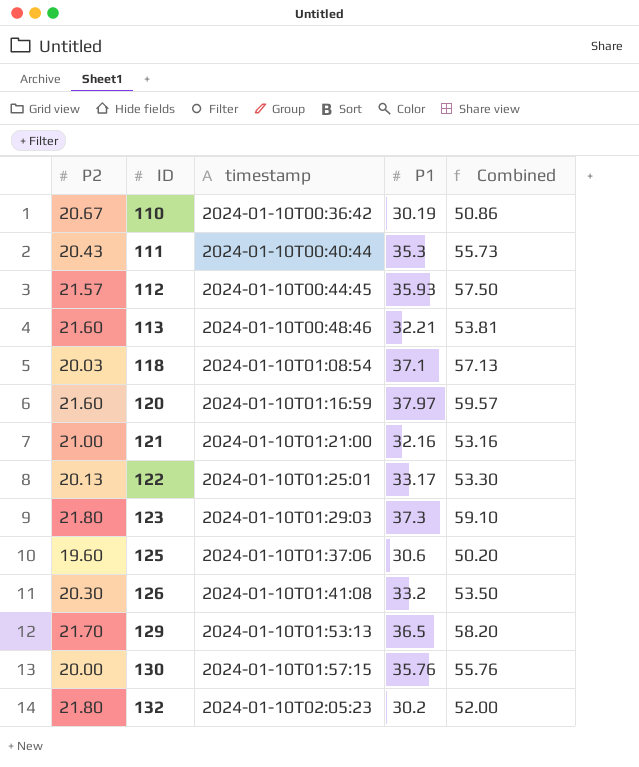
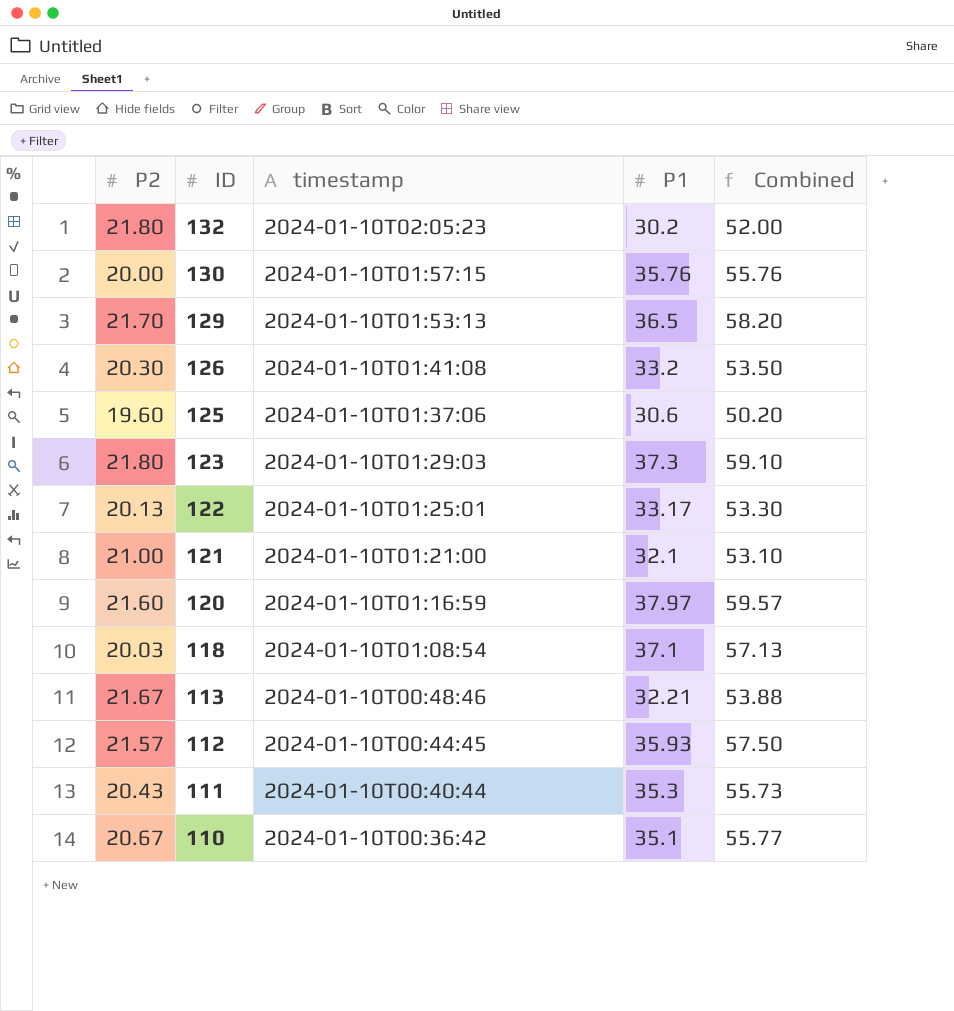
row order: ID ascending -> ID descending
121 | P1: 32.16 -> 32.1
121 | Combined: 53.16 -> 53.10
113 | P2: 21.60 -> 21.67
113 | Combined: 53.81 -> 53.88
110 | P1: 30.19 -> 35.1
110 | Combined: 50.86 -> 55.77

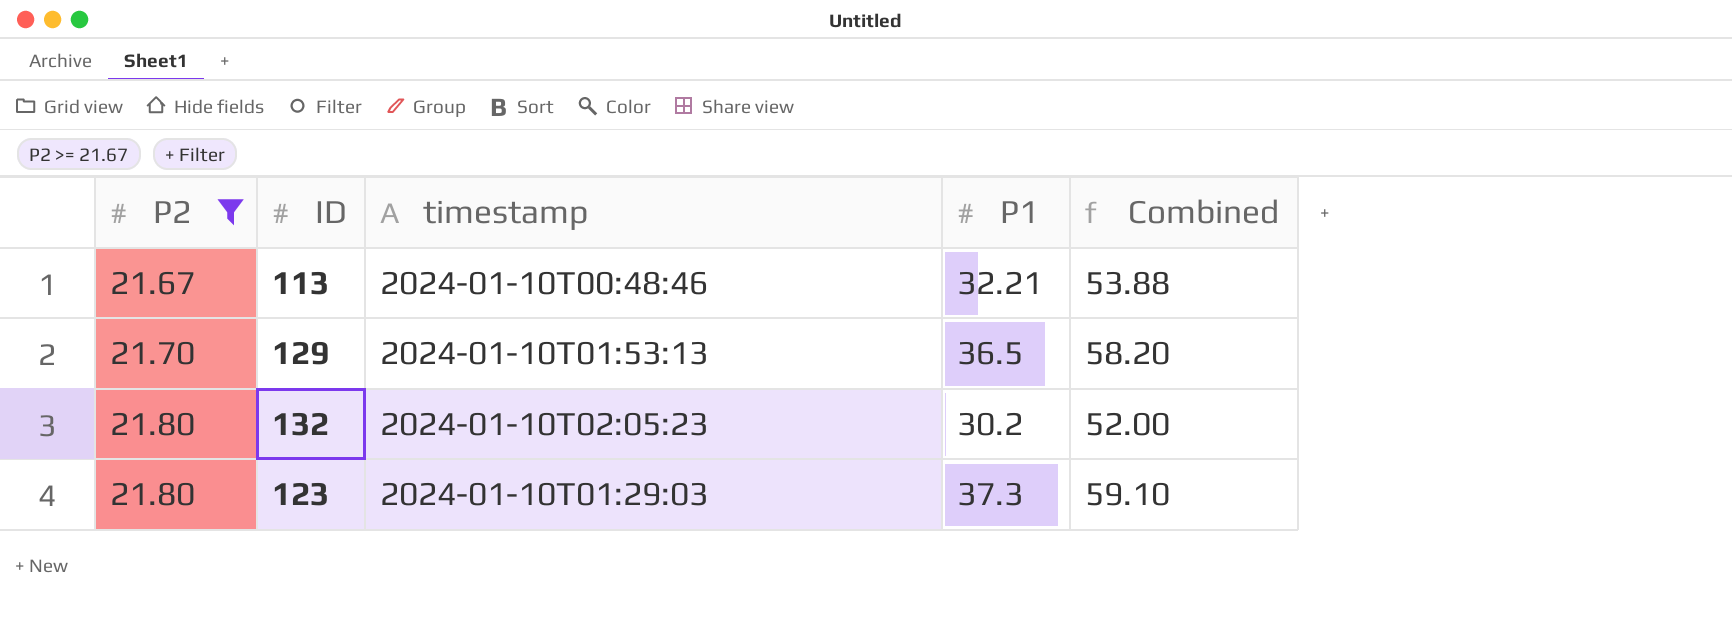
filter: none -> P2 >= 21.67
row order: ID descending -> P2 ascending

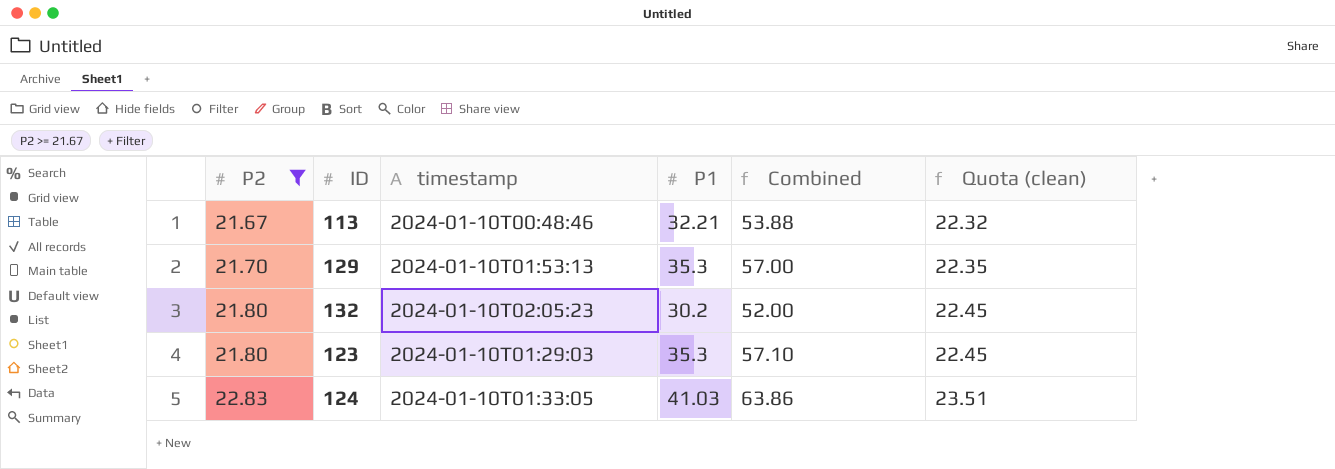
column Quota (clean) | formula: none -> [P2] * 1.03
129 | P1: 36.5 -> 35.3
129 | Combined: 58.20 -> 57.00
123 | P1: 37.3 -> 35.3
123 | Combined: 59.10 -> 57.10
row 124: none -> 22.83 | 2024-01-10T01:33:05 | 41.03 | 63.86 | 23.51

